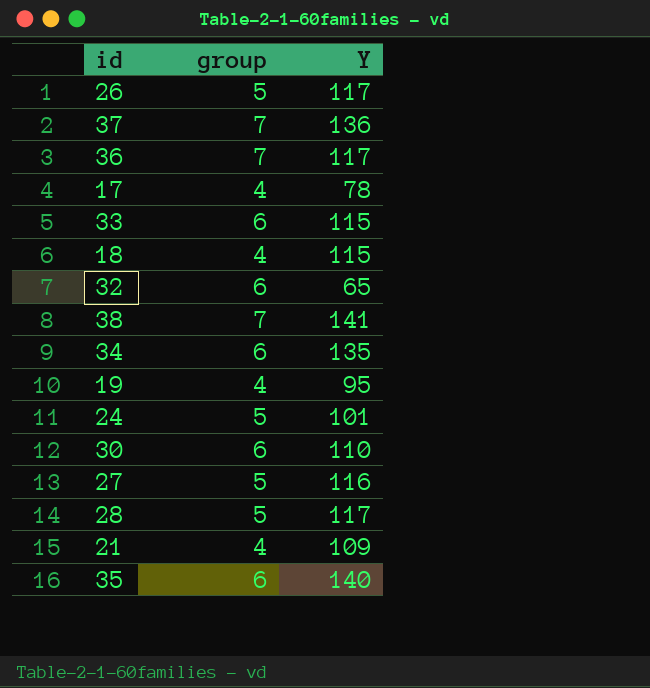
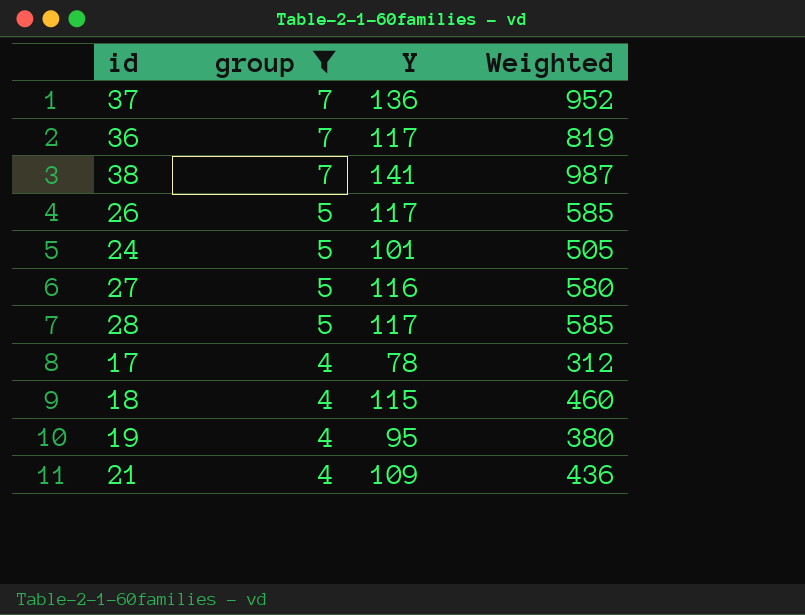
filter: none -> group != 6
row order: none -> group descending
column Weighted | formula: none -> [group] * [Y]

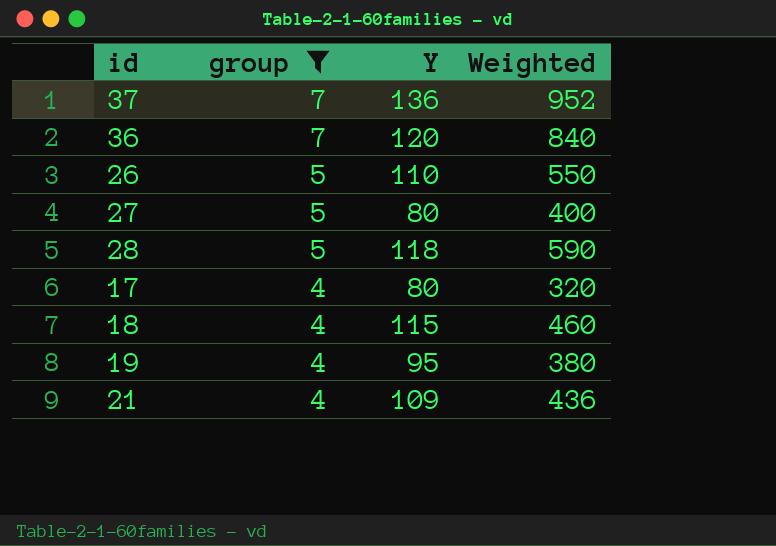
row 38: 7 | 141 | 987 -> none
row 24: 5 | 101 | 505 -> none
36 | Y: 117 -> 120
36 | Weighted: 819 -> 840
26 | Y: 117 -> 110
26 | Weighted: 585 -> 550
27 | Y: 116 -> 80
27 | Weighted: 580 -> 400
28 | Y: 117 -> 118
28 | Weighted: 585 -> 590
17 | Y: 78 -> 80
17 | Weighted: 312 -> 320

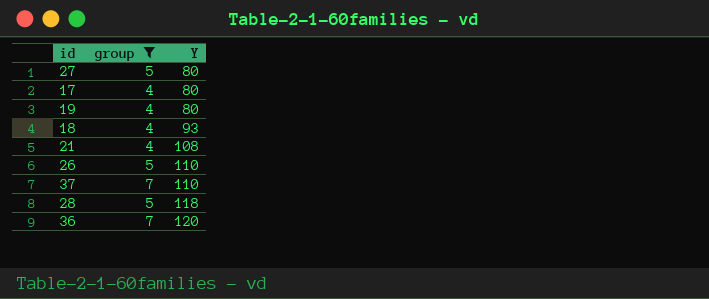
row order: group descending -> Y ascending
column Weighted | formula: [group] * [Y] -> none
19 | Y: 95 -> 80
18 | Y: 115 -> 93
21 | Y: 109 -> 108
37 | Y: 136 -> 110

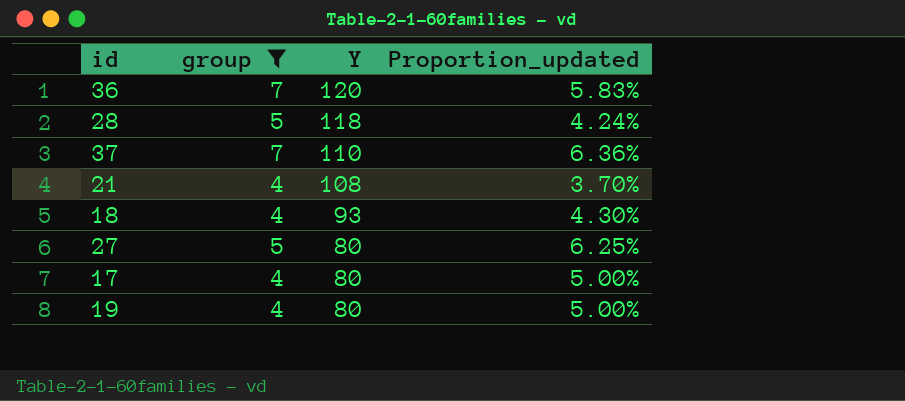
row order: Y ascending -> Y descending
column Proportion_updated | formula: none -> [group] / [Y]
row 26: 5 | 110 -> none

